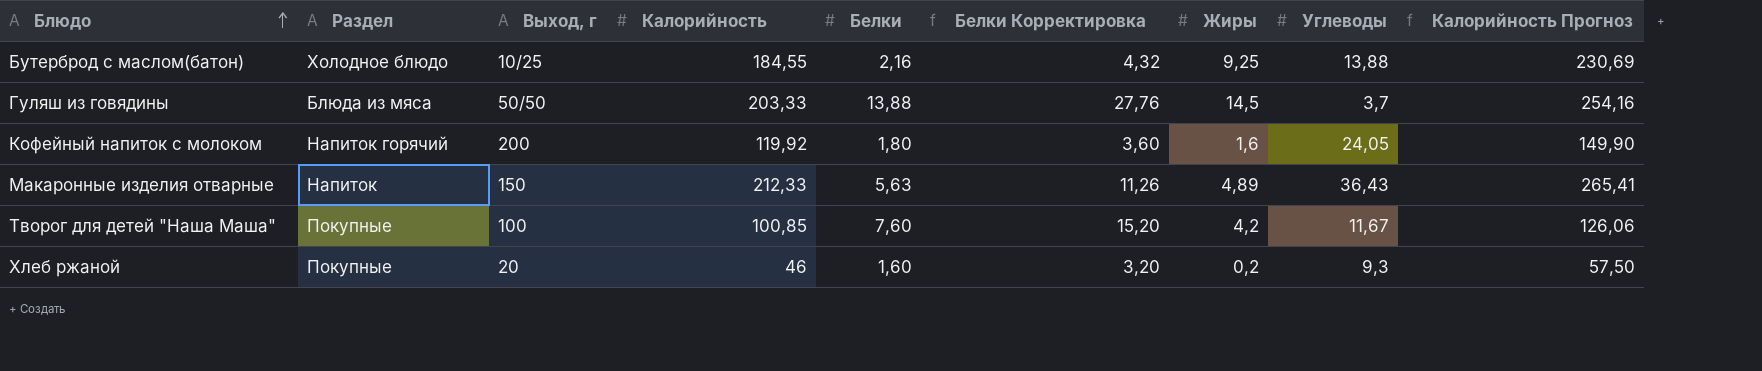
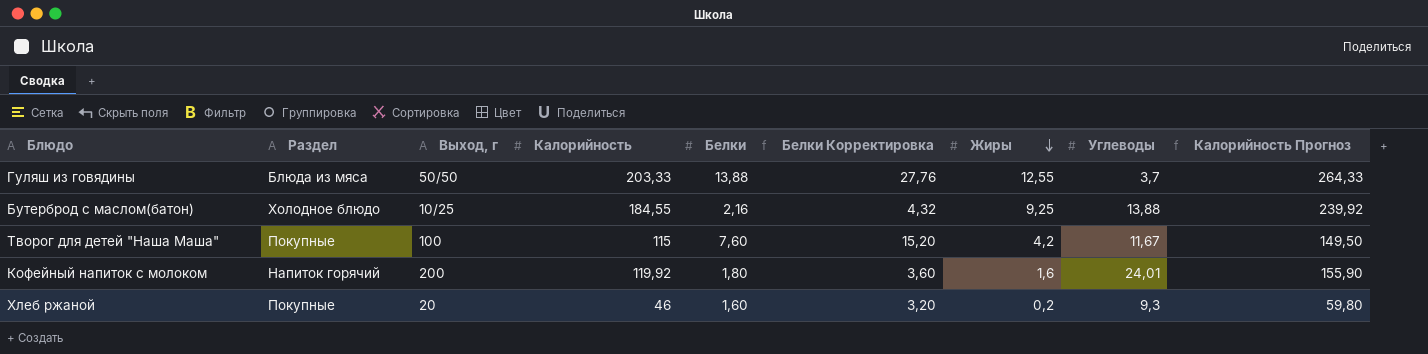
row order: Блюдо ascending -> Жиры descending
column Калорийность Прогноз | formula: [Калорийность] * 1,25 -> [Калорийность] * 1,3
row Макаронные изделия отварные: Напиток | 150 | 212,33 | 5,63 | 11,26 | 4,89 | 36,43 | 265,41 -> none
Гуляш из говядины | Жиры: 14,5 -> 12,55
Творог для детей "Наша Маша" | Калорийность: 100,85 -> 115
Кофейный напиток с молоком | Углеводы: 24,05 -> 24,01

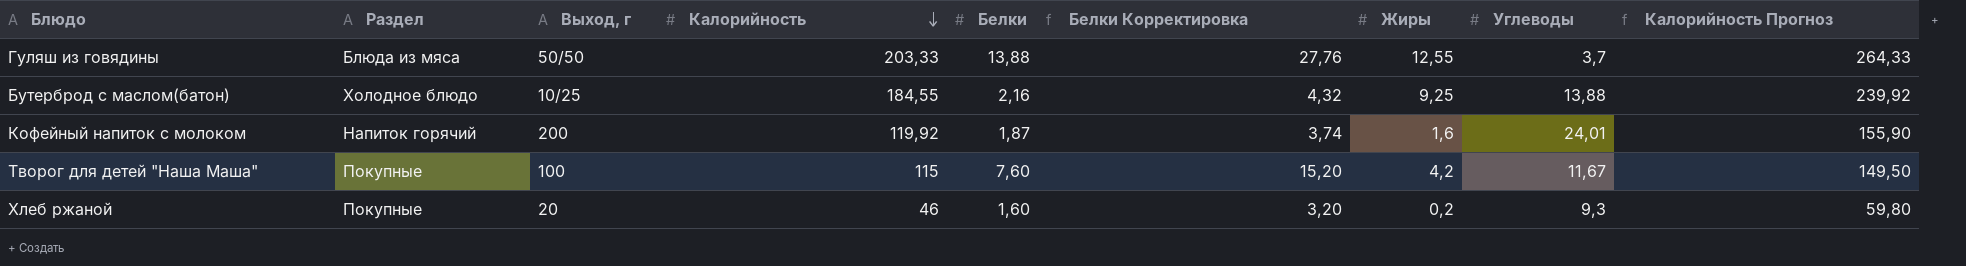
row order: Жиры descending -> Калорийность descending
Кофейный напиток с молоком | Белки: 1,80 -> 1,87
Кофейный напиток с молоком | Белки Корректировка: 3,60 -> 3,74

